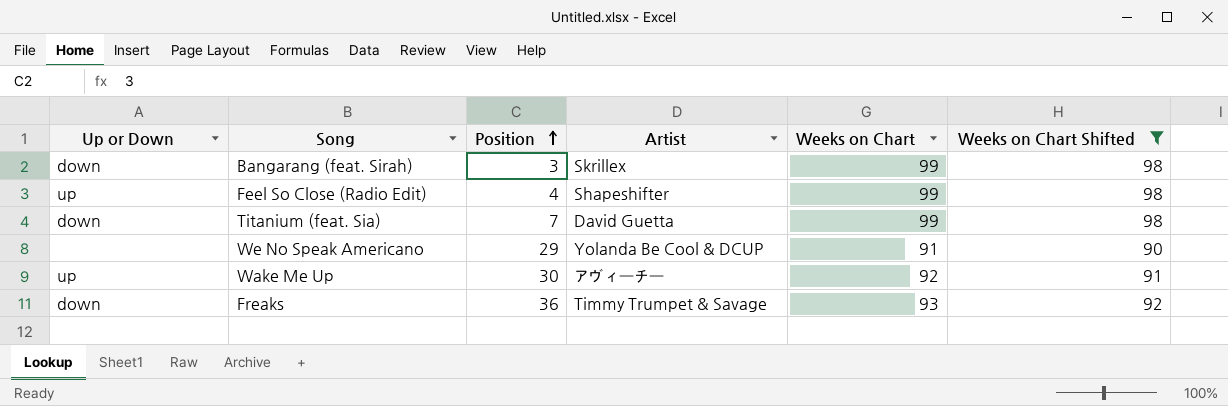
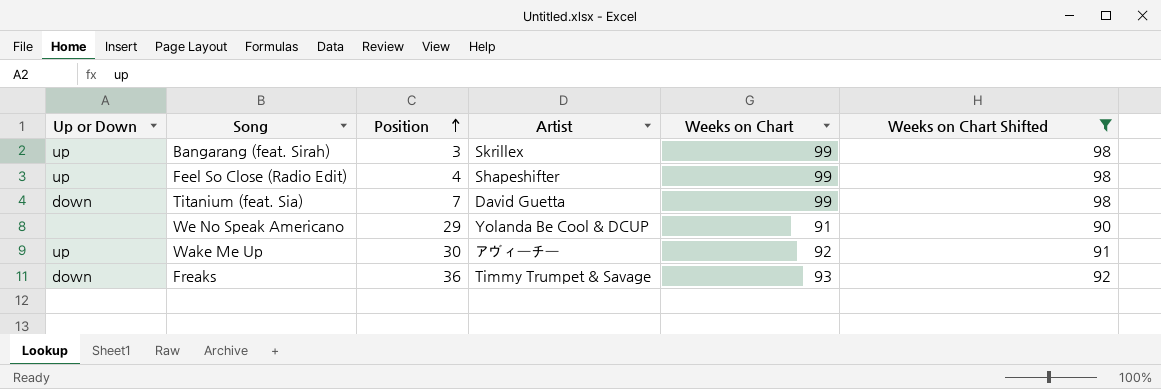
Bangarang (feat. Sirah) | Up or Down: down -> up

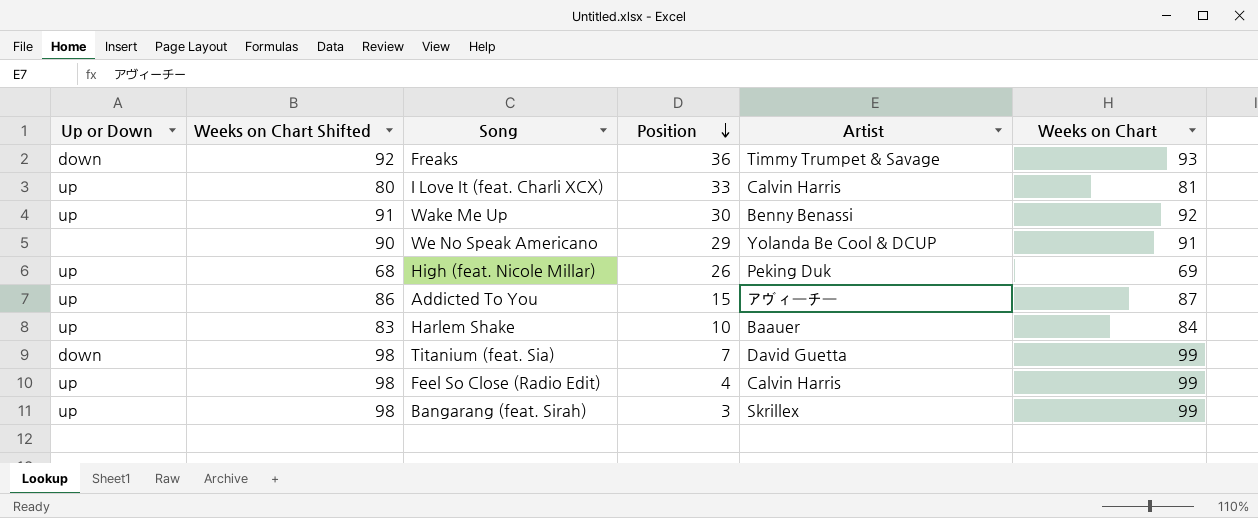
filter: Weeks on Chart Shifted >= 90 -> none
row order: Position ascending -> Position descending
column Weeks on Chart Shifted | position: 6 -> 2
Wake Me Up | Artist: アヴィーチー -> Benny Benassi
Feel So Close (Radio Edit) | Artist: Shapeshifter -> Calvin Harris

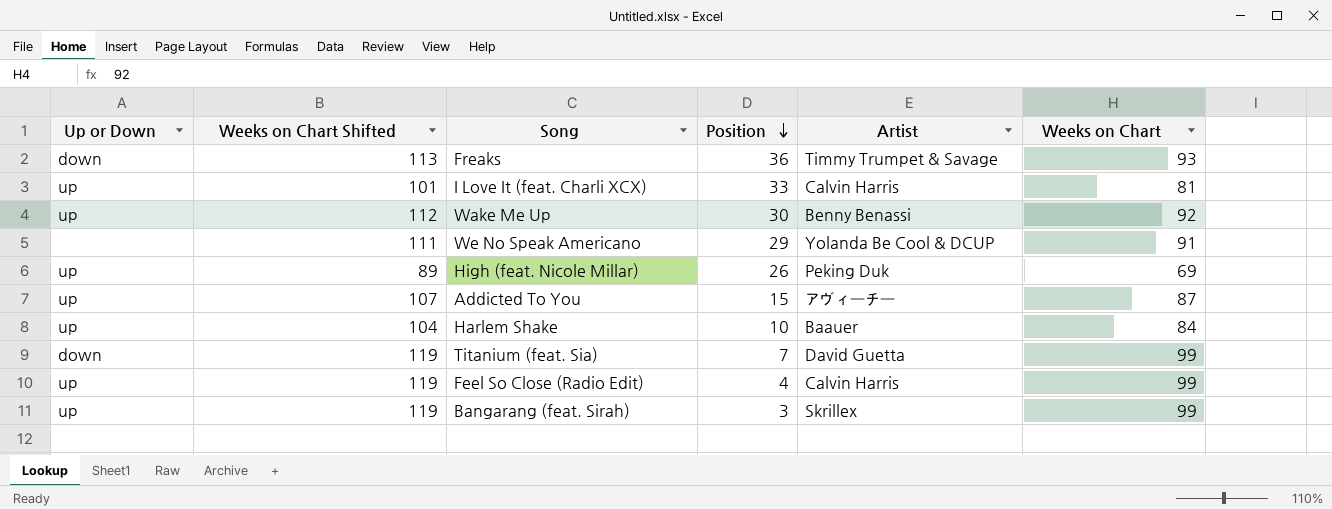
column Weeks on Chart Shifted | formula: [Weeks on Chart] - 1 -> [Weeks on Chart] + 20

